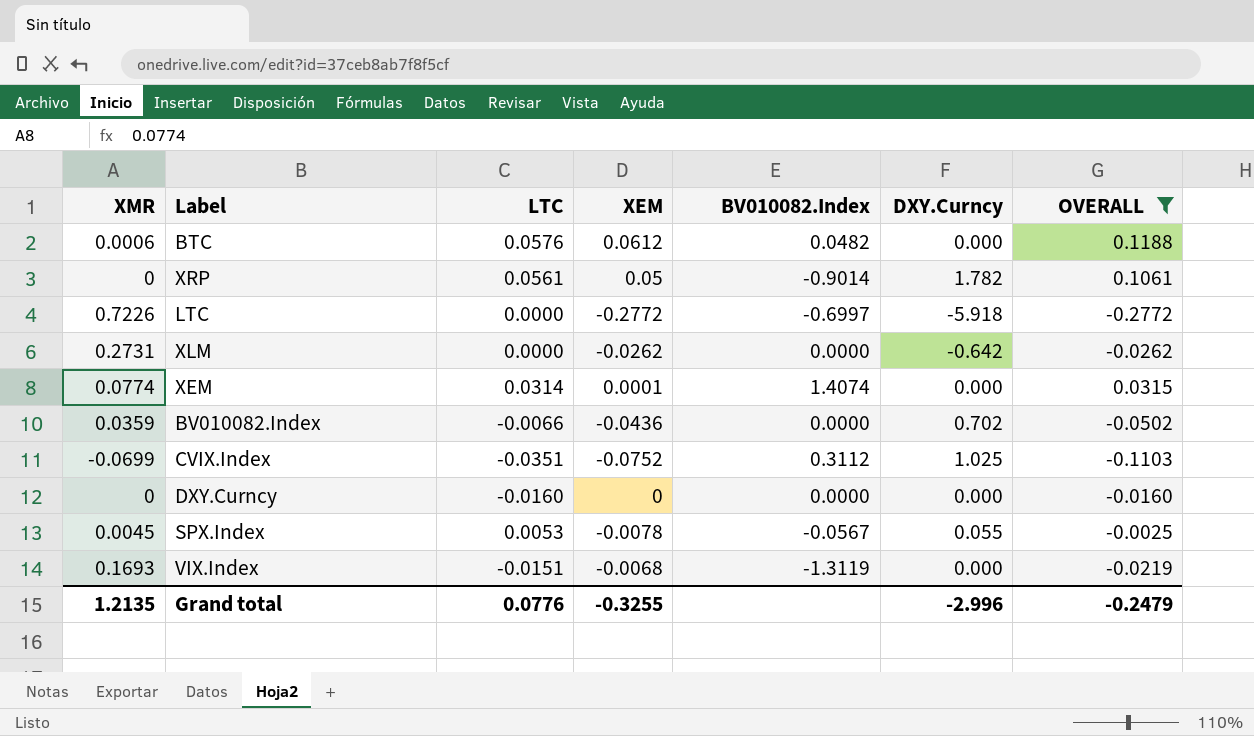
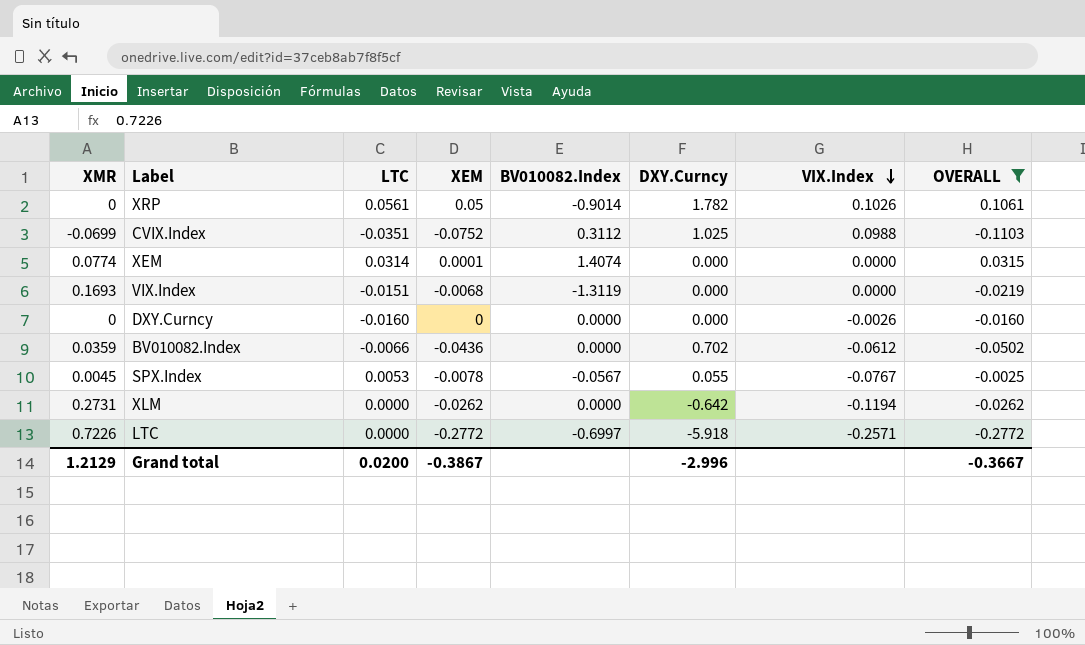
row order: none -> VIX.Index descending
column VIX.Index | position: none -> 7
row BTC: 0.0006 | 0.0576 | 0.0612 | 0.0482 | 0.000 | 0.1188 -> none
Grand total | XMR: 1.2135 -> 1.2129
Grand total | LTC: 0.0776 -> 0.0200
Grand total | XEM: -0.3255 -> -0.3867
Grand total | OVERALL: -0.2479 -> -0.3667

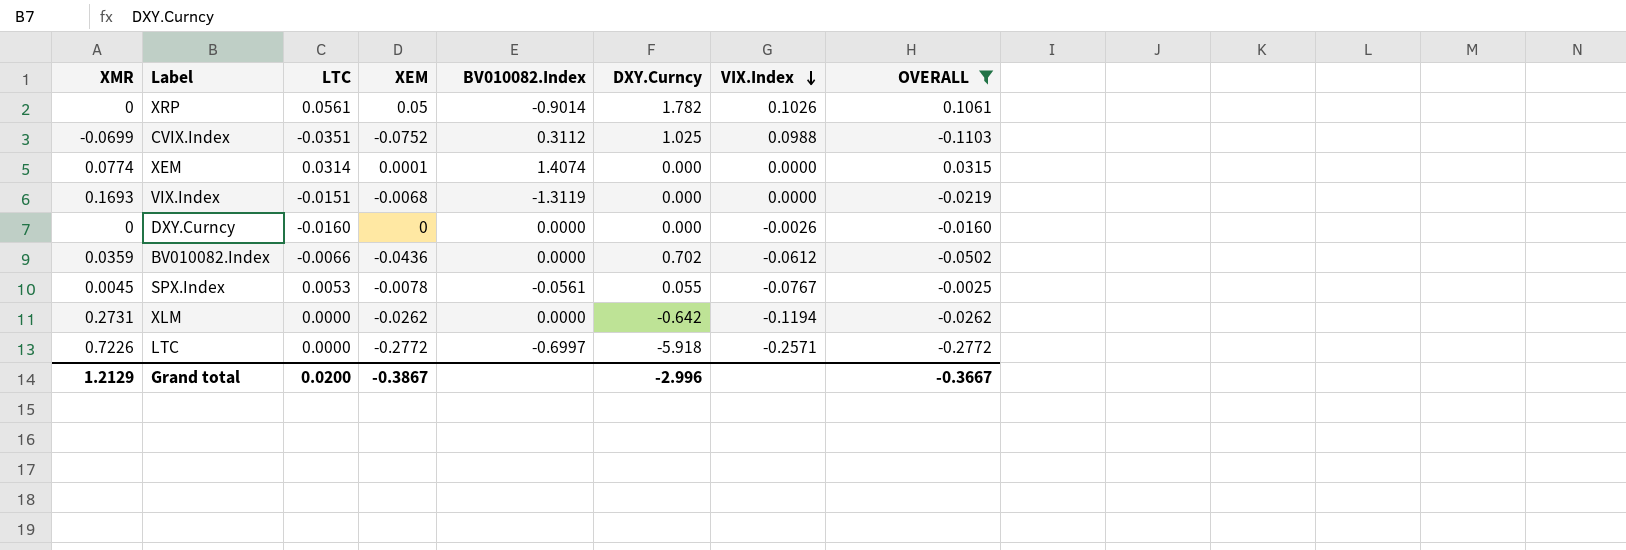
SPX.Index | BV010082.Index: -0.0567 -> -0.0561

